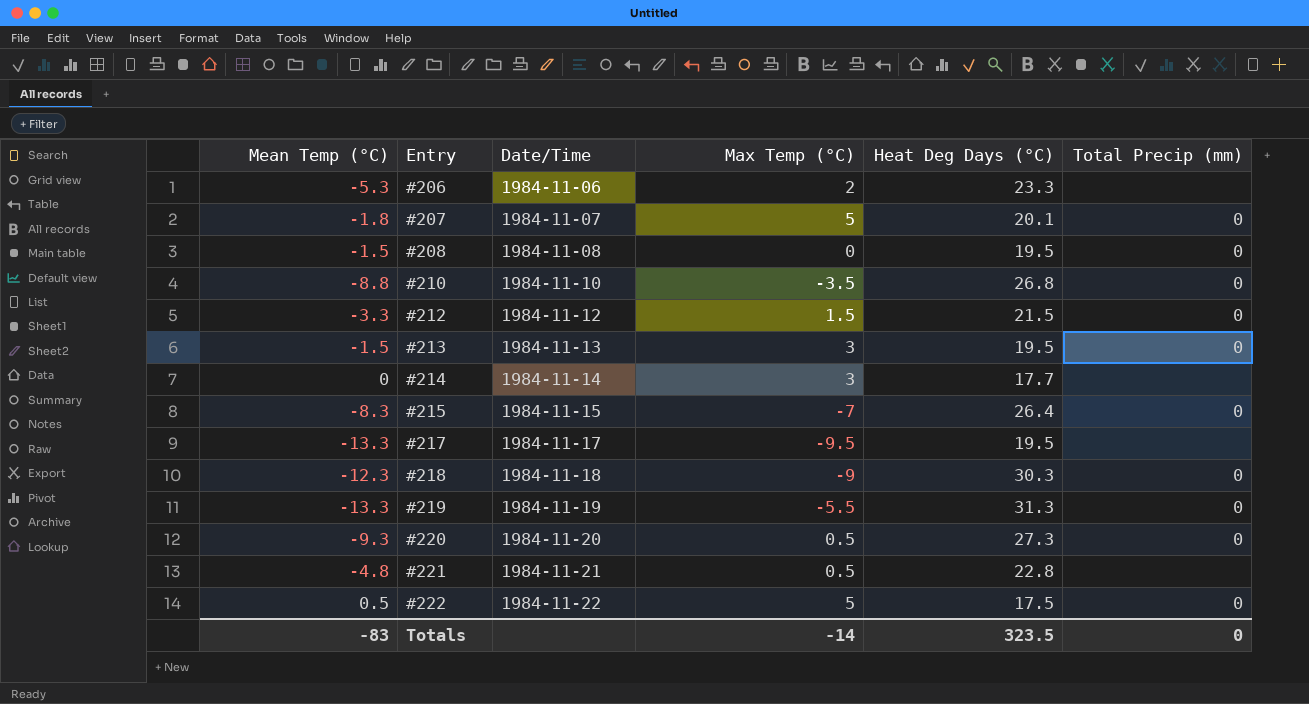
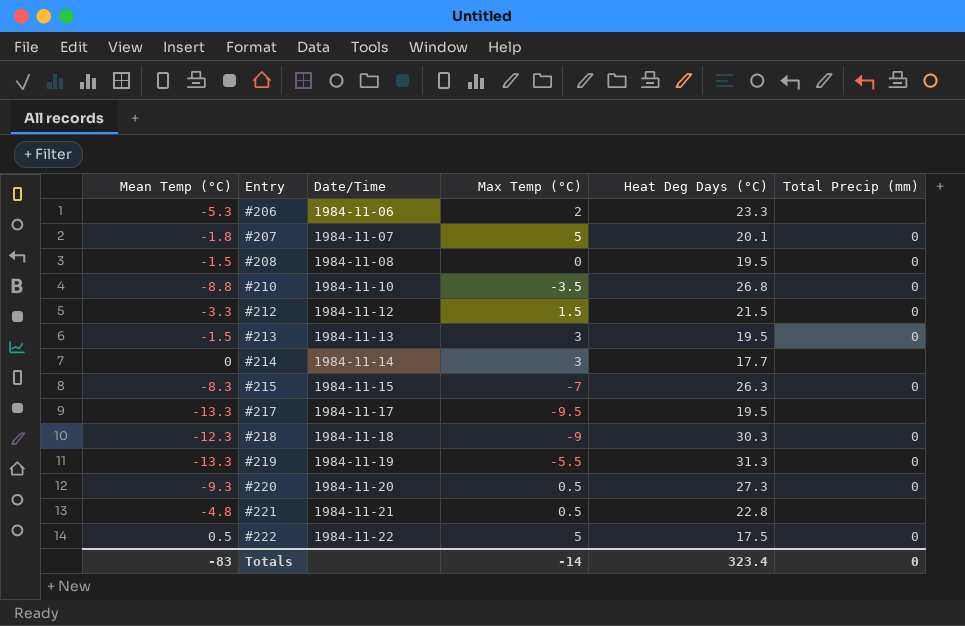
#215 | Heat Deg Days (°C): 26.4 -> 26.3
Totals | Heat Deg Days (°C): 323.5 -> 323.4

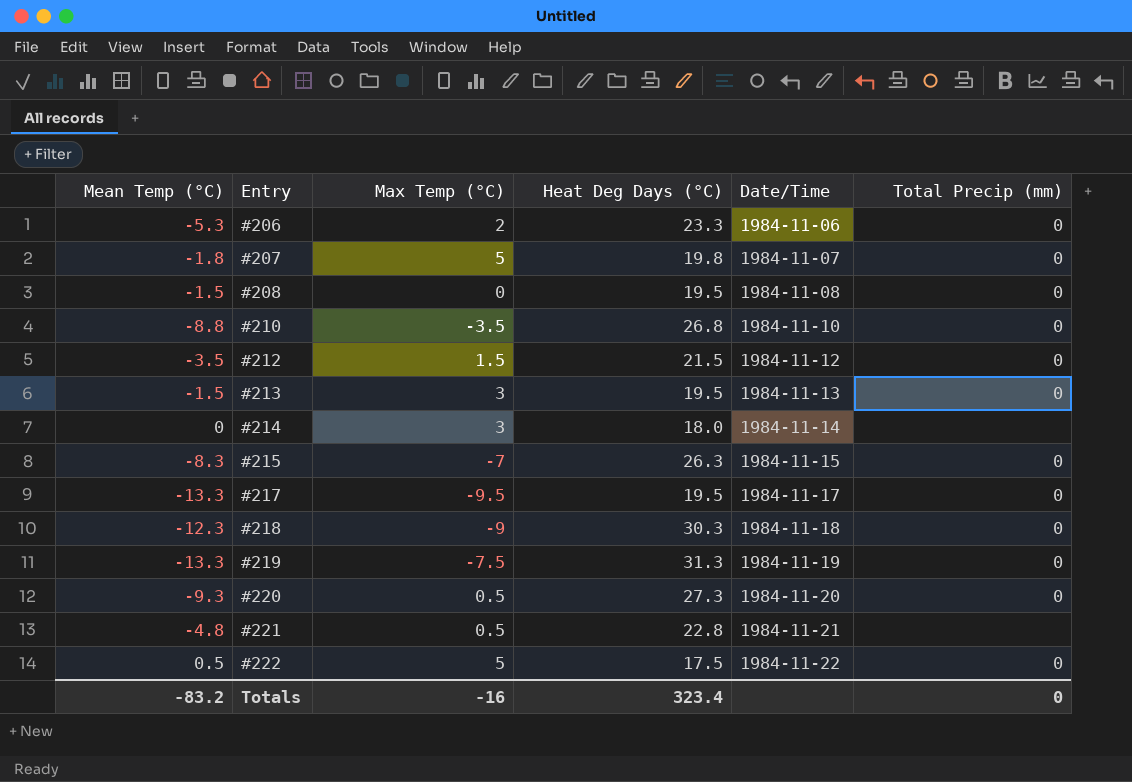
column Date/Time | position: 3 -> 5
#206 | Total Precip (mm): none -> 0
#207 | Heat Deg Days (°C): 20.1 -> 19.8
#212 | Mean Temp (°C): -3.3 -> -3.5
#214 | Heat Deg Days (°C): 17.7 -> 18.0
#217 | Total Precip (mm): none -> 0
#219 | Max Temp (°C): -5.5 -> -7.5
Totals | Mean Temp (°C): -83 -> -83.2
Totals | Max Temp (°C): -14 -> -16

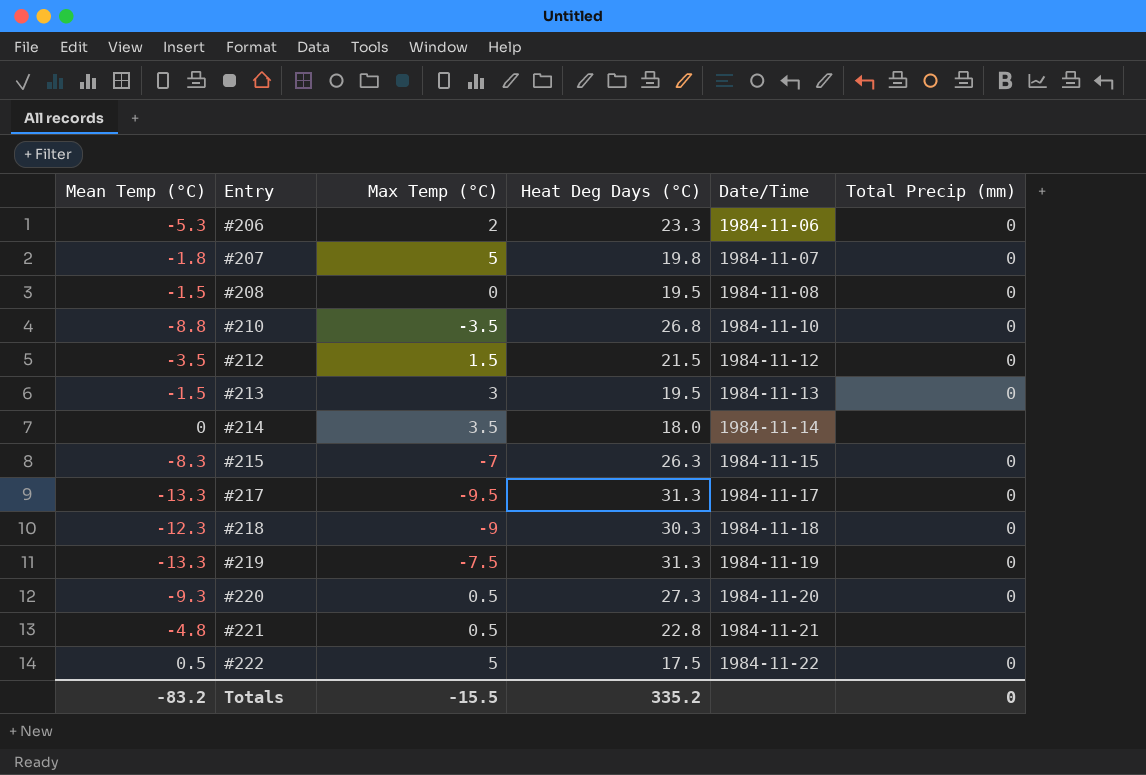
#214 | Max Temp (°C): 3 -> 3.5
#217 | Heat Deg Days (°C): 19.5 -> 31.3
Totals | Max Temp (°C): -16 -> -15.5
Totals | Heat Deg Days (°C): 323.4 -> 335.2

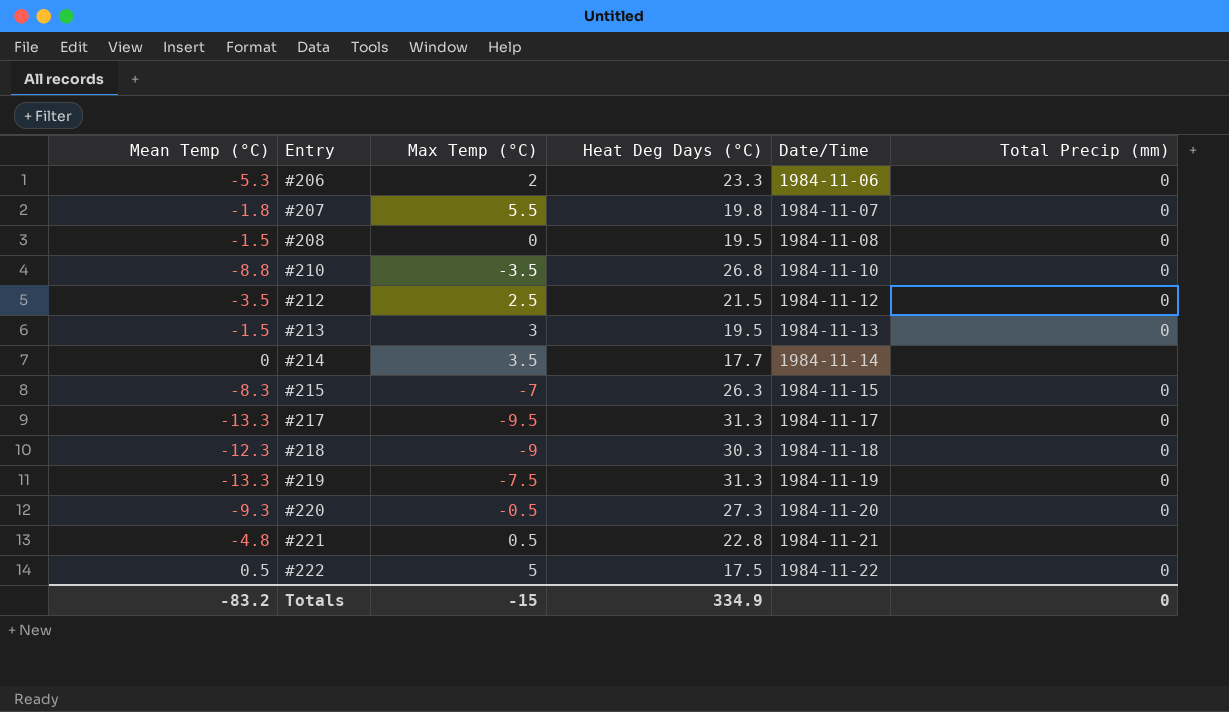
#207 | Max Temp (°C): 5 -> 5.5
#212 | Max Temp (°C): 1.5 -> 2.5
#214 | Heat Deg Days (°C): 18.0 -> 17.7
#220 | Max Temp (°C): 0.5 -> -0.5
Totals | Max Temp (°C): -15.5 -> -15
Totals | Heat Deg Days (°C): 335.2 -> 334.9

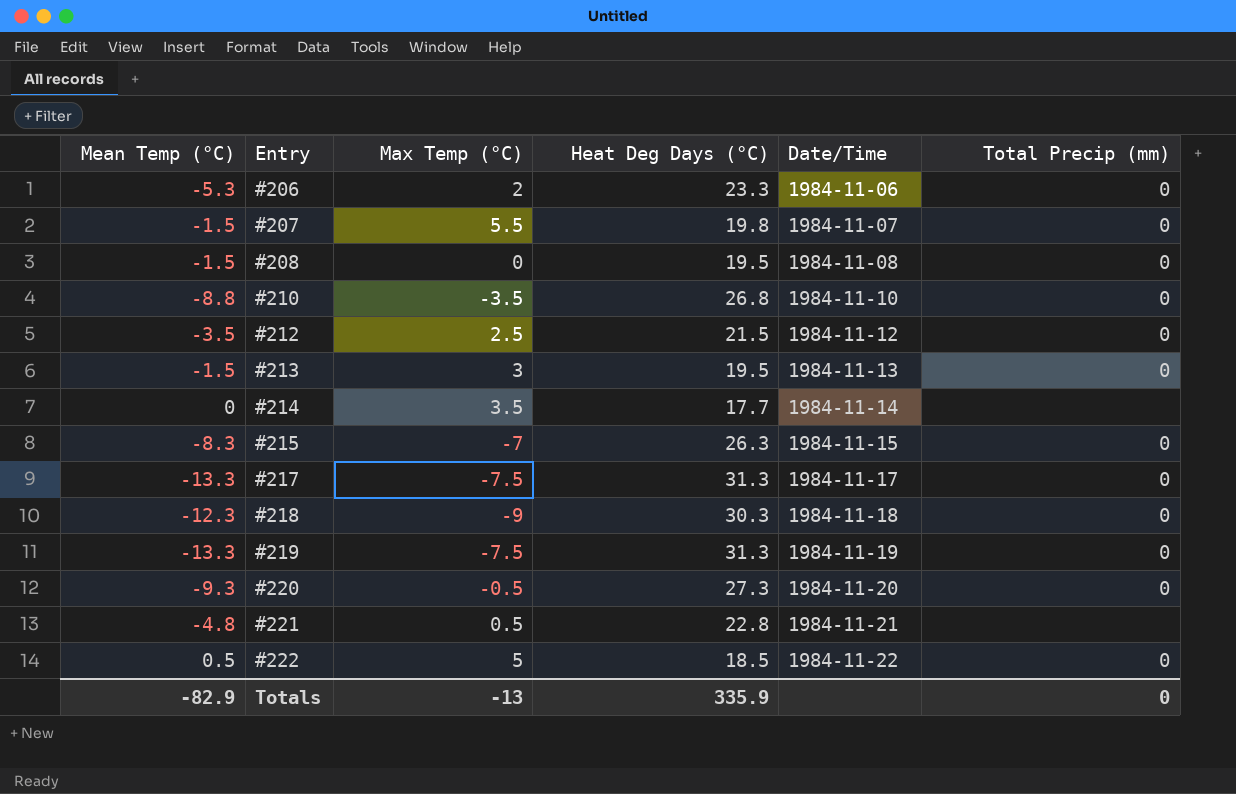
#207 | Mean Temp (°C): -1.8 -> -1.5
#217 | Max Temp (°C): -9.5 -> -7.5
#222 | Heat Deg Days (°C): 17.5 -> 18.5
Totals | Mean Temp (°C): -83.2 -> -82.9
Totals | Max Temp (°C): -15 -> -13
Totals | Heat Deg Days (°C): 334.9 -> 335.9

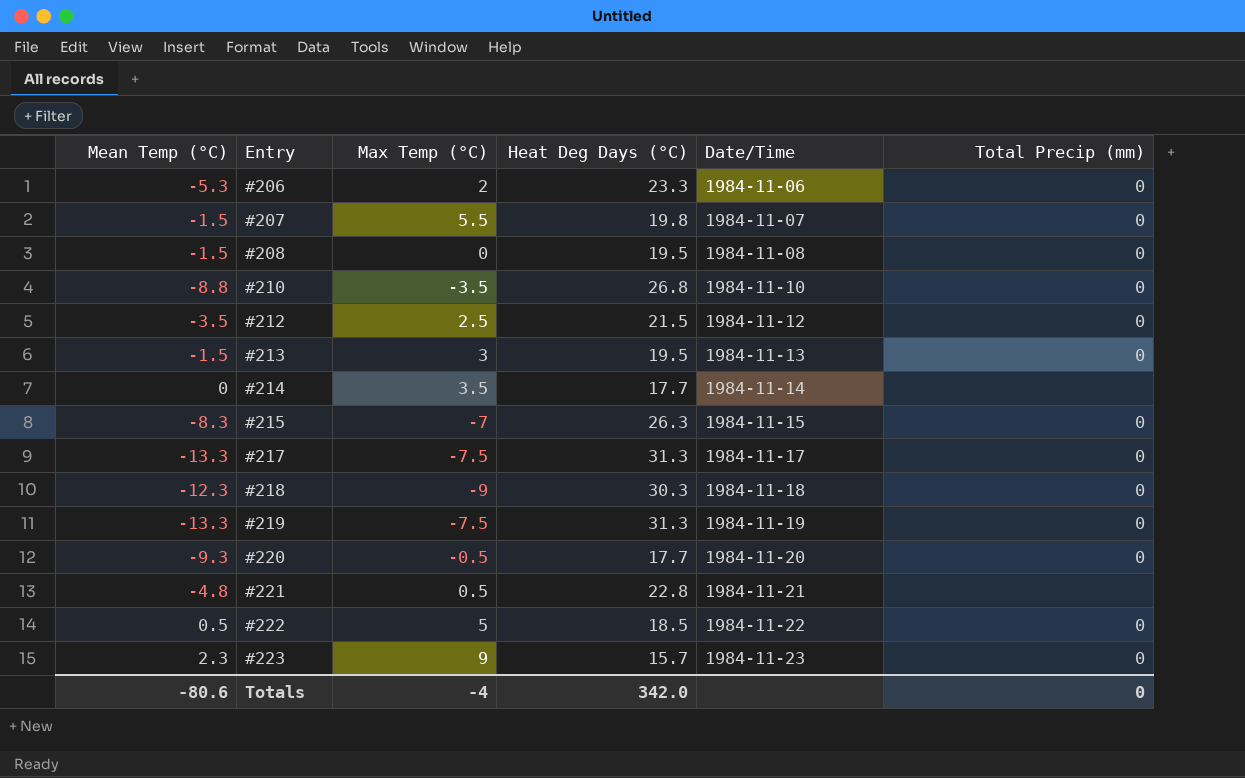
#220 | Heat Deg Days (°C): 27.3 -> 17.7
row #223: none -> 2.3 | 9 | 15.7 | 1984-11-23 | 0
Totals | Mean Temp (°C): -82.9 -> -80.6
Totals | Max Temp (°C): -13 -> -4
Totals | Heat Deg Days (°C): 335.9 -> 342.0

